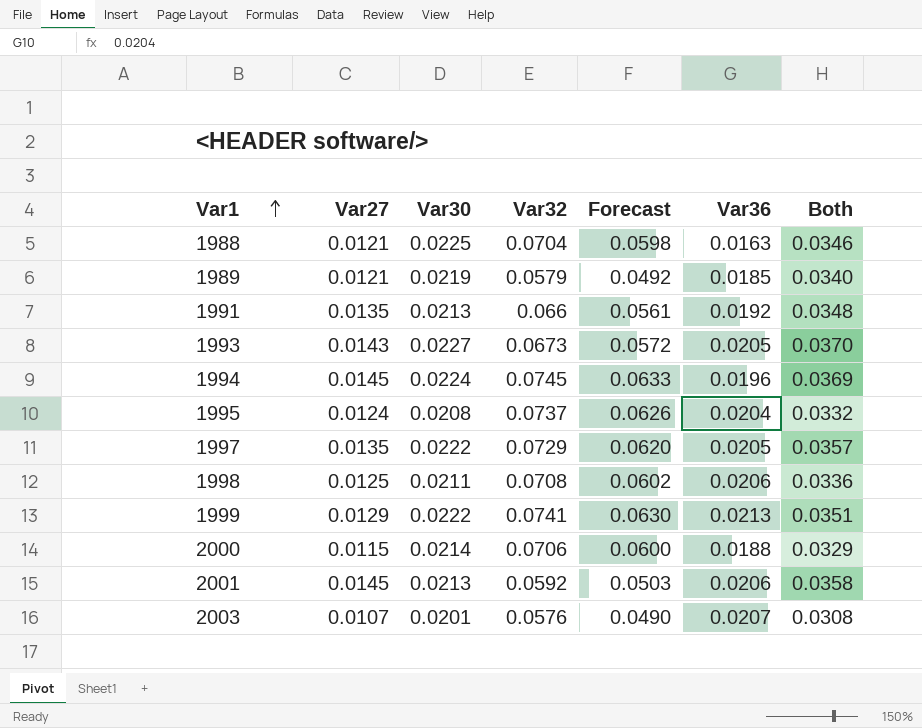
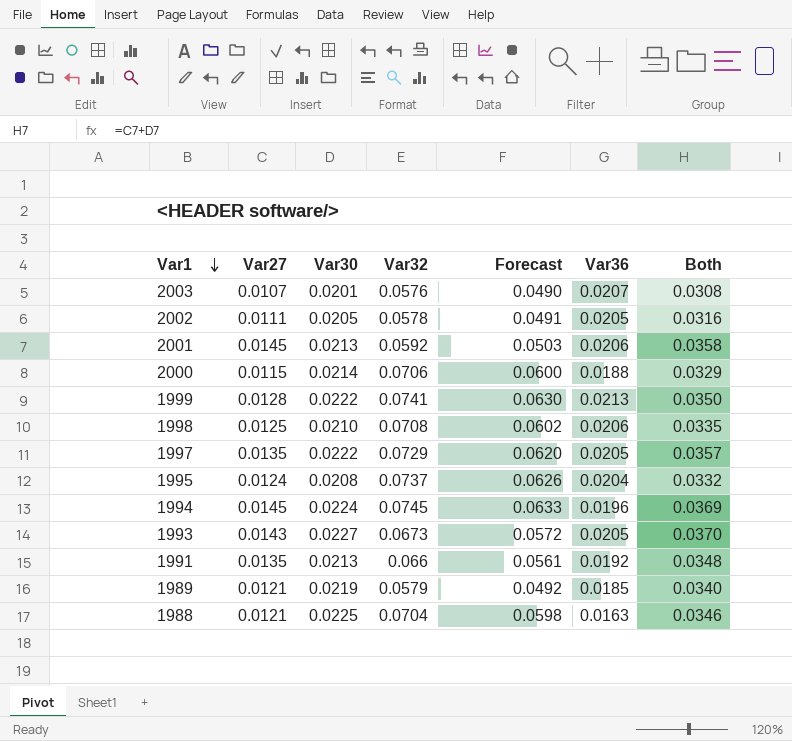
row order: Var1 ascending -> Var1 descending
row 2002: none -> 0.0111 | 0.0205 | 0.0578 | 0.0491 | 0.0205 | 0.0316
1999 | Var27: 0.0129 -> 0.0128
1999 | Both: 0.0351 -> 0.0350
1998 | Var30: 0.0211 -> 0.0210
1998 | Both: 0.0336 -> 0.0335

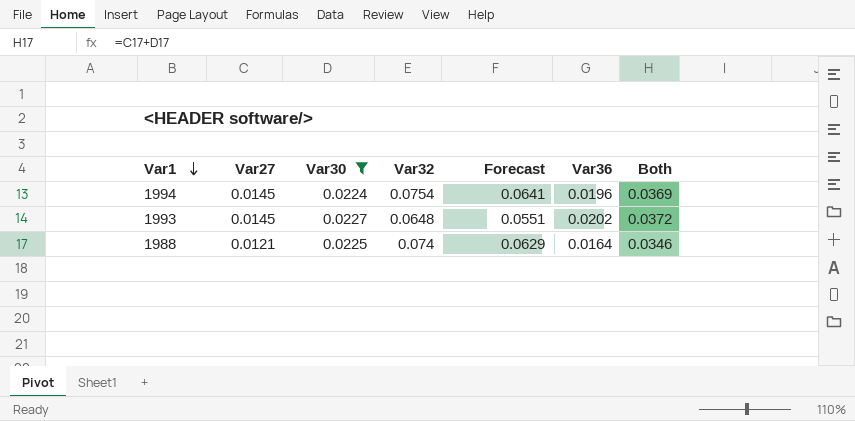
filter: none -> Var30 >= 0.0224
1994 | Var32: 0.0745 -> 0.0754
1994 | Forecast: 0.0633 -> 0.0641
1993 | Var27: 0.0143 -> 0.0145
1993 | Var32: 0.0673 -> 0.0648
1993 | Forecast: 0.0572 -> 0.0551
1993 | Var36: 0.0205 -> 0.0202
1993 | Both: 0.0370 -> 0.0372
1988 | Var32: 0.0704 -> 0.074
1988 | Forecast: 0.0598 -> 0.0629
1988 | Var36: 0.0163 -> 0.0164

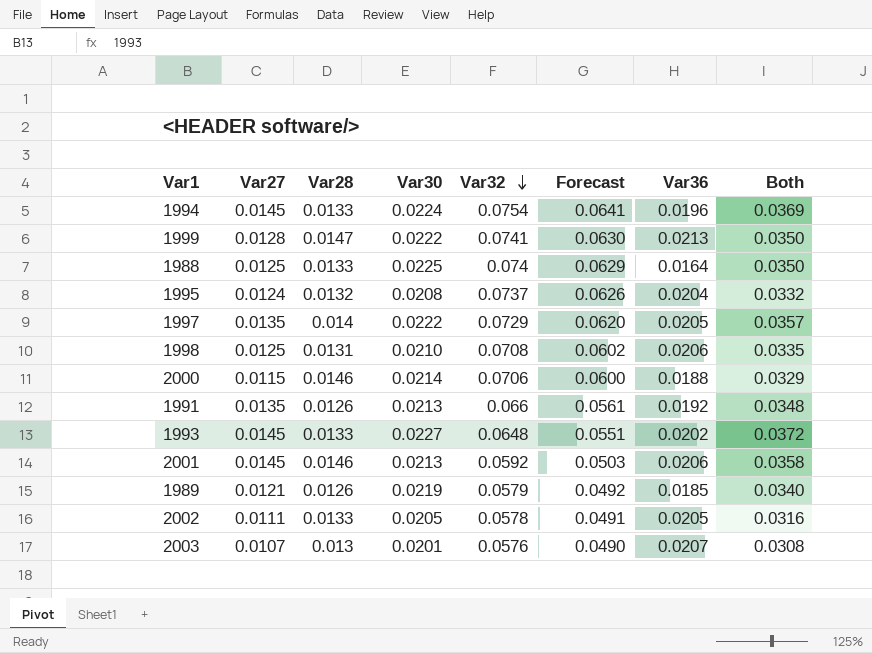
filter: Var30 >= 0.0224 -> none
row order: Var1 descending -> Var32 descending
column Var28 | position: none -> 3
1988 | Var27: 0.0121 -> 0.0125
1988 | Both: 0.0346 -> 0.0350

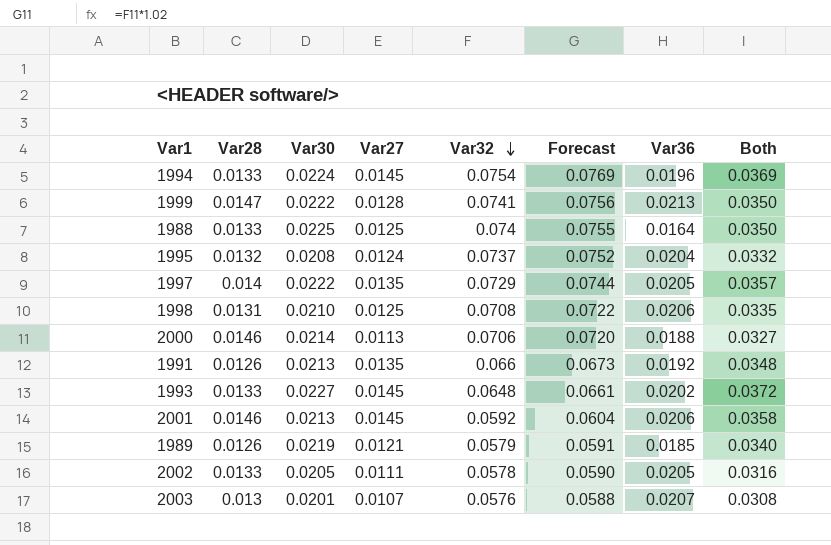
column Var27 | position: 2 -> 4
column Forecast | formula: [Var32] * 0.85 -> [Var32] * 1.02
2000 | Var27: 0.0115 -> 0.0113
2000 | Both: 0.0329 -> 0.0327

